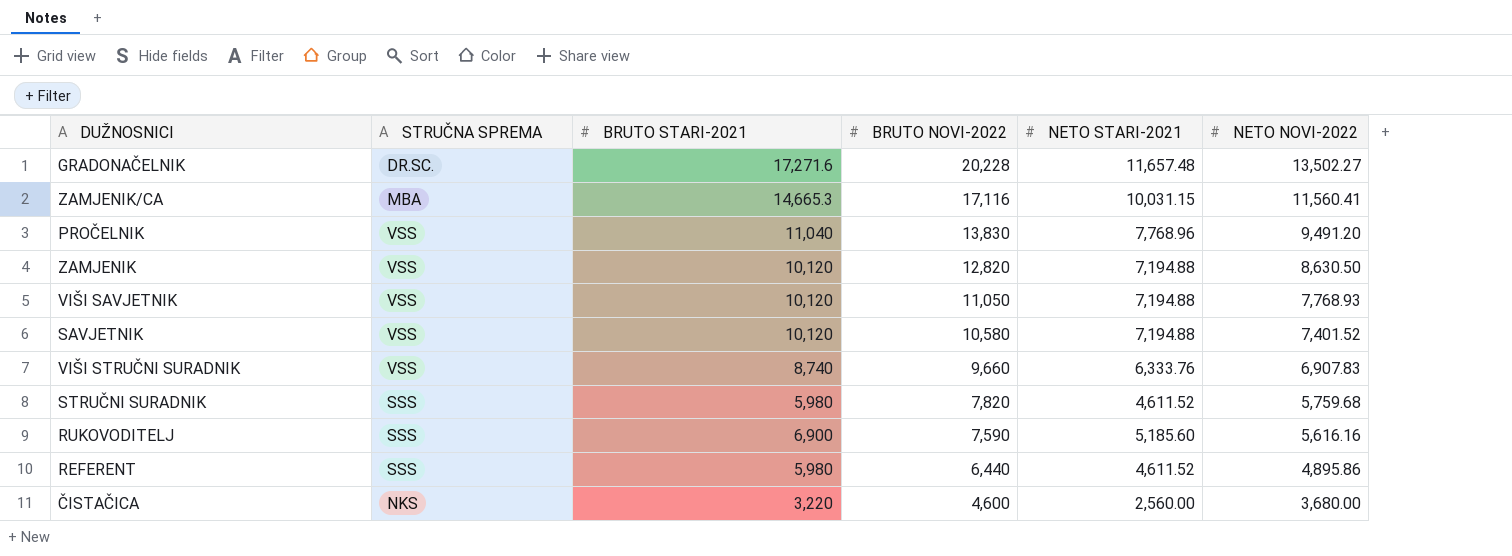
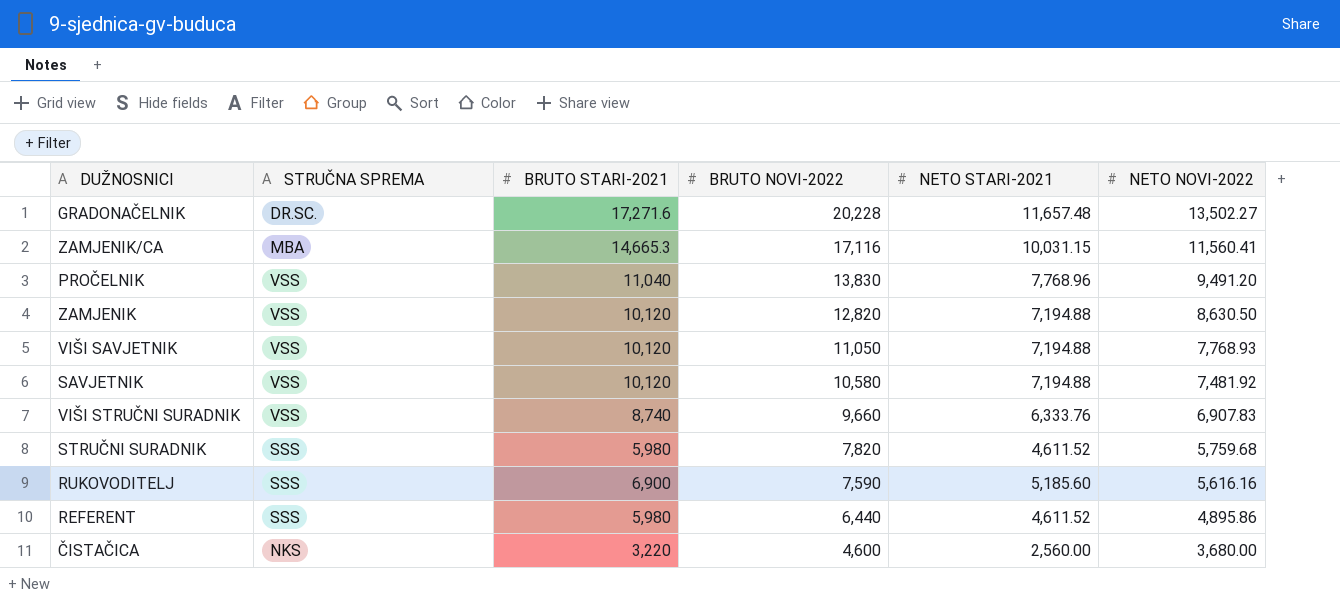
SAVJETNIK | NETO NOVI-2022: 7,401.52 -> 7,481.92

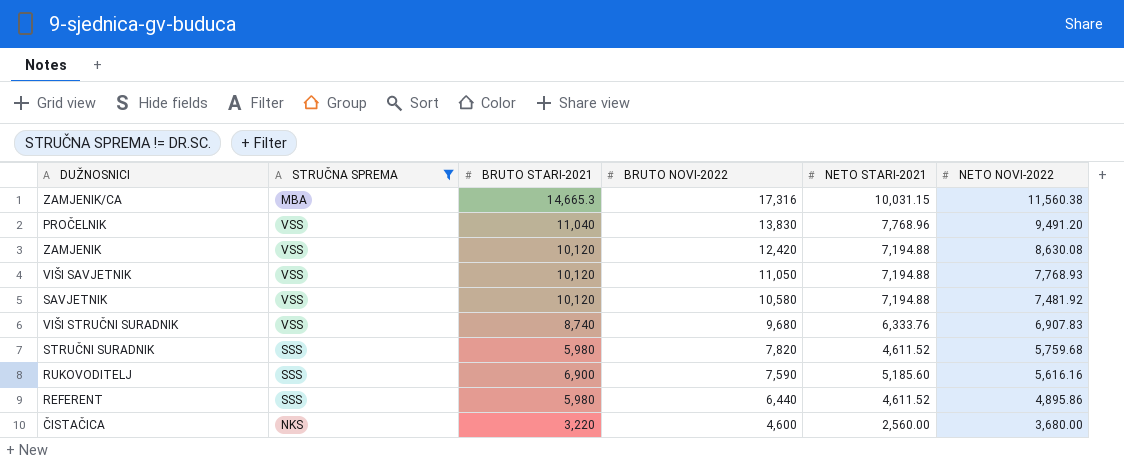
filter: none -> STRUČNA SPREMA != DR.SC.
ZAMJENIK/CA | BRUTO NOVI-2022: 17,116 -> 17,316
ZAMJENIK/CA | NETO NOVI-2022: 11,560.41 -> 11,560.38
ZAMJENIK | BRUTO NOVI-2022: 12,820 -> 12,420
ZAMJENIK | NETO NOVI-2022: 8,630.50 -> 8,630.08
VIŠI STRUČNI SURADNIK | BRUTO NOVI-2022: 9,660 -> 9,680

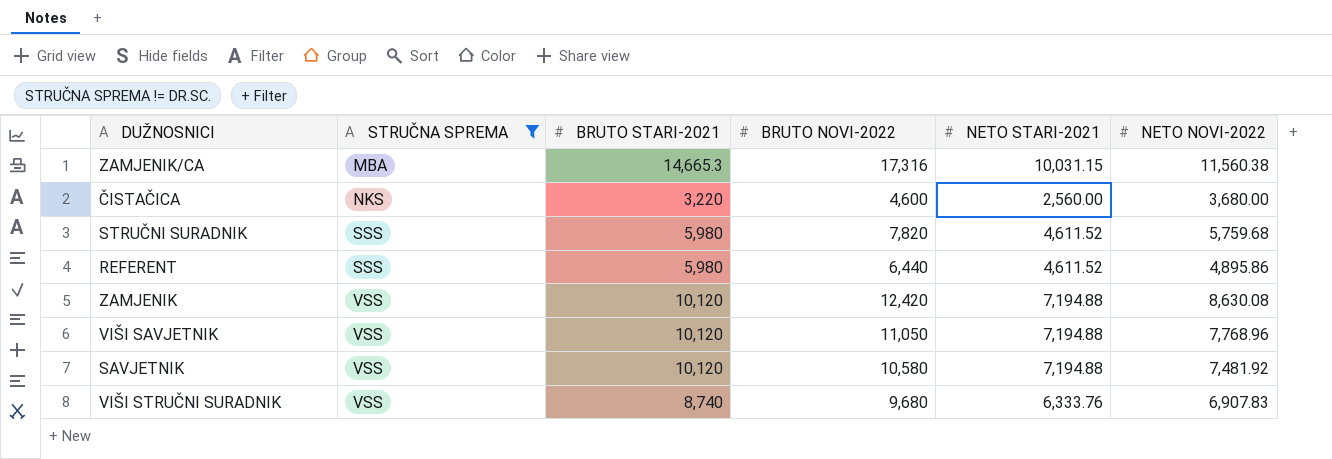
row order: BRUTO NOVI-2022 descending -> STRUČNA SPREMA ascending
row PROČELNIK: VSS | 11,040 | 13,830 | 7,768.96 | 9,491.20 -> none
row RUKOVODITELJ: SSS | 6,900 | 7,590 | 5,185.60 | 5,616.16 -> none
VIŠI SAVJETNIK | NETO NOVI-2022: 7,768.93 -> 7,768.96

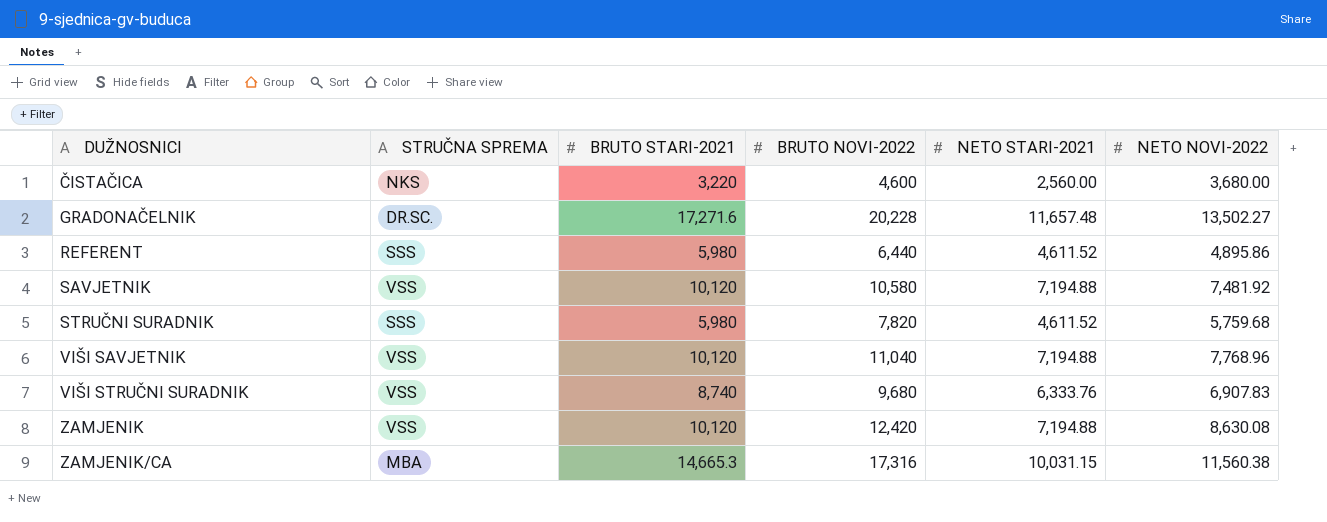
filter: STRUČNA SPREMA != DR.SC. -> none
row order: STRUČNA SPREMA ascending -> DUŽNOSNICI ascending
VIŠI SAVJETNIK | BRUTO NOVI-2022: 11,050 -> 11,040

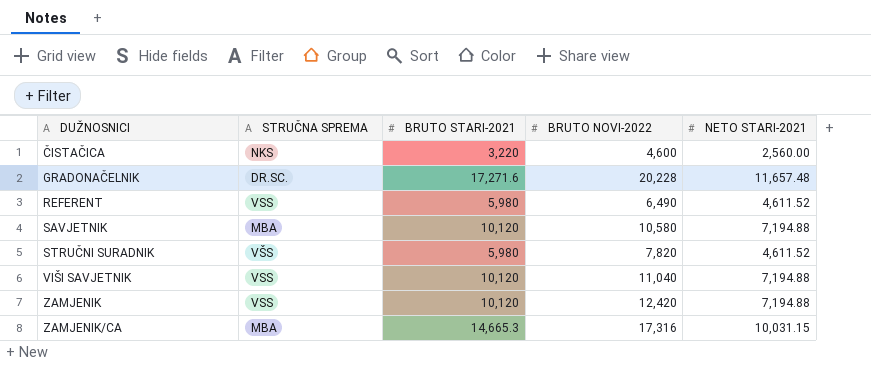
column NETO NOVI-2022 | position: 6 -> none
row VIŠI STRUČNI SURADNIK: VSS | 8,740 | 9,680 | 6,333.76 | 6,907.83 -> none
REFERENT | STRUČNA SPREMA: SSS -> VSS
REFERENT | BRUTO NOVI-2022: 6,440 -> 6,490
SAVJETNIK | STRUČNA SPREMA: VSS -> MBA
STRUČNI SURADNIK | STRUČNA SPREMA: SSS -> VŠS

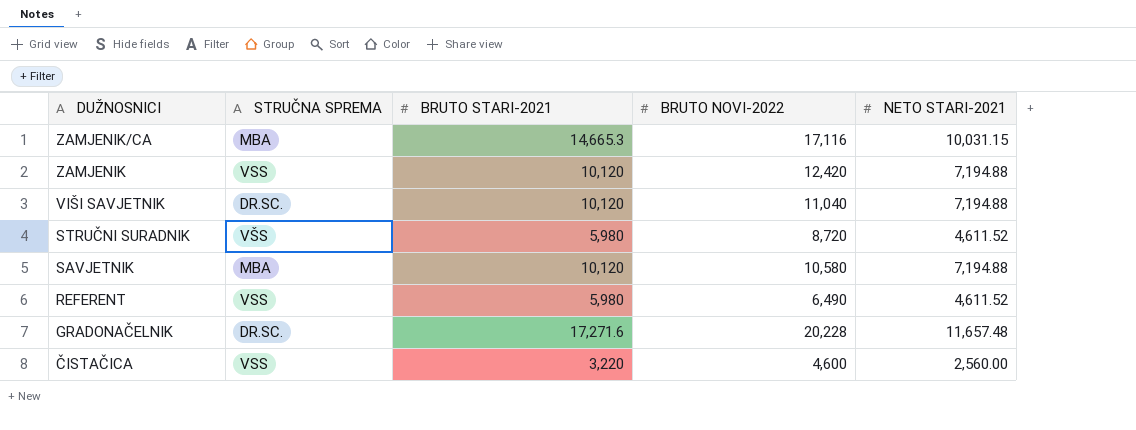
row order: DUŽNOSNICI ascending -> DUŽNOSNICI descending
ZAMJENIK/CA | BRUTO NOVI-2022: 17,316 -> 17,116
VIŠI SAVJETNIK | STRUČNA SPREMA: VSS -> DR.SC.
STRUČNI SURADNIK | BRUTO NOVI-2022: 7,820 -> 8,720
ČISTAČICA | STRUČNA SPREMA: NKS -> VSS

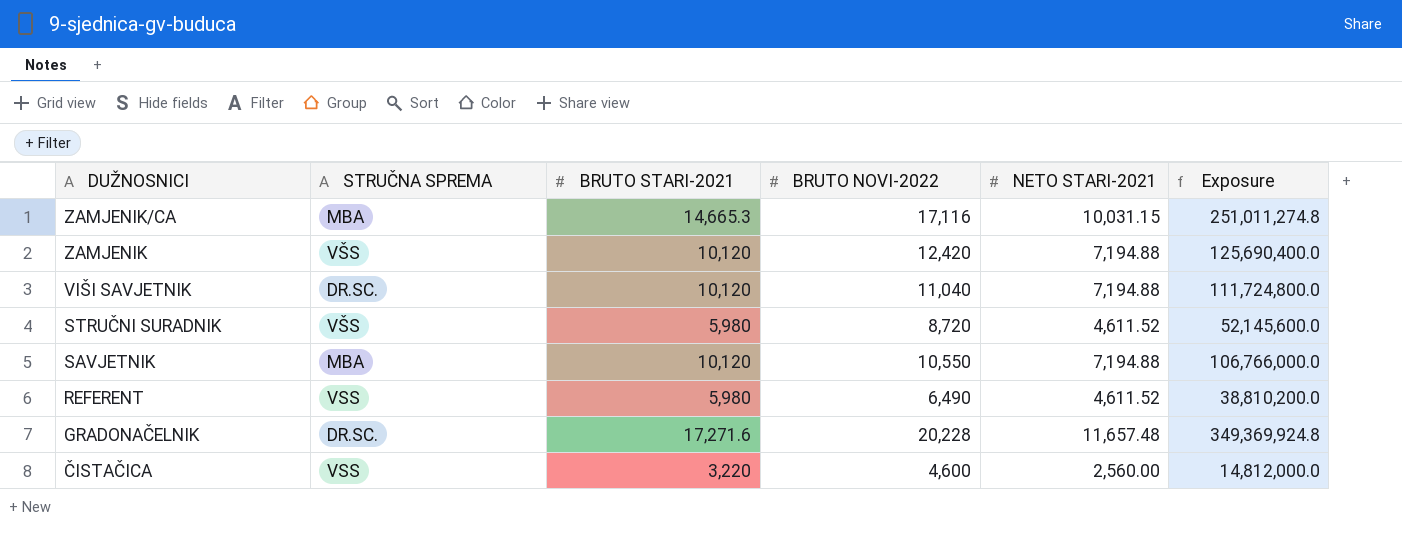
column Exposure | formula: none -> [BRUTO STARI-2021] * [BRUTO NOVI-2022]
ZAMJENIK | STRUČNA SPREMA: VSS -> VŠS
SAVJETNIK | BRUTO NOVI-2022: 10,580 -> 10,550

